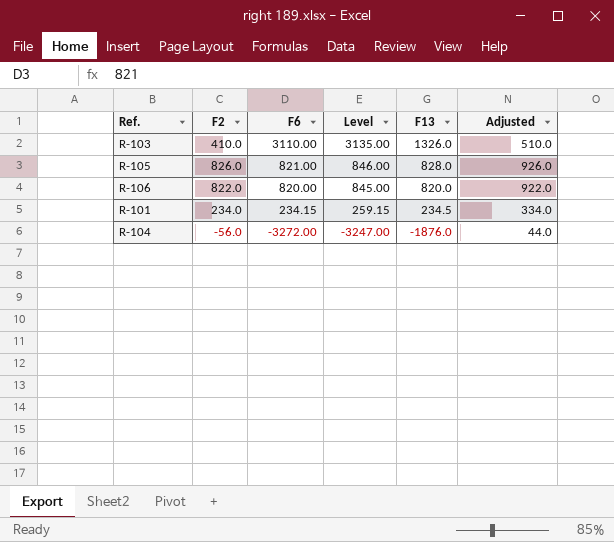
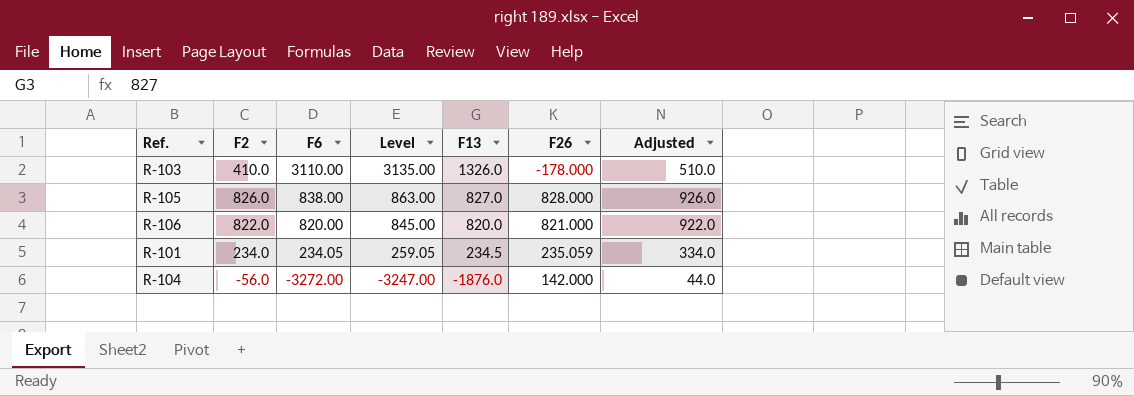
column F26 | position: none -> 6
R-105 | F6: 821.00 -> 838.00
R-105 | Level: 846.00 -> 863.00
R-105 | F13: 828.0 -> 827.0
R-101 | F6: 234.15 -> 234.05
R-101 | Level: 259.15 -> 259.05

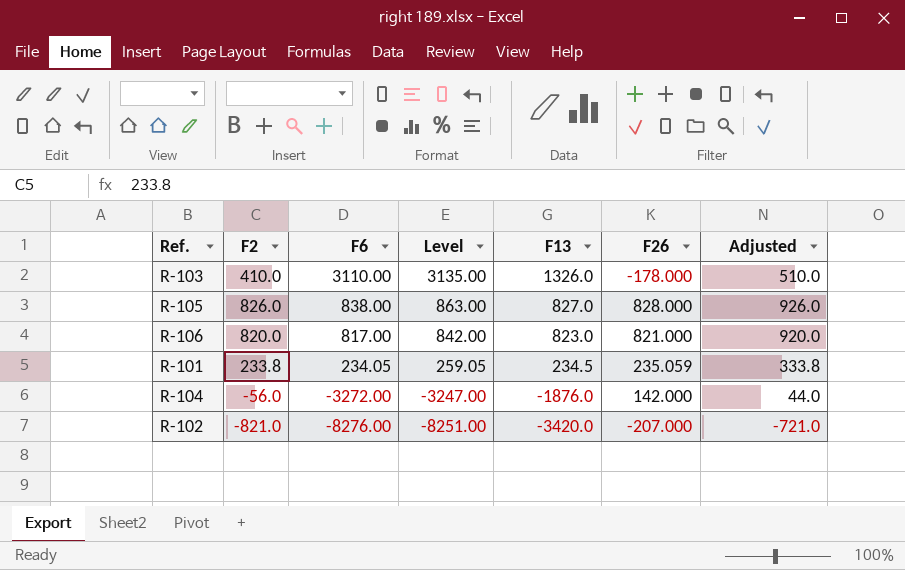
R-106 | F2: 822.0 -> 820.0
R-106 | F6: 820.00 -> 817.00
R-106 | Level: 845.00 -> 842.00
R-106 | F13: 820.0 -> 823.0
R-106 | Adjusted: 922.0 -> 920.0
R-101 | F2: 234.0 -> 233.8
R-101 | Adjusted: 334.0 -> 333.8
row R-102: none -> -821.0 | -8276.00 | -8251.00 | -3420.0 | -207.000 | -721.0

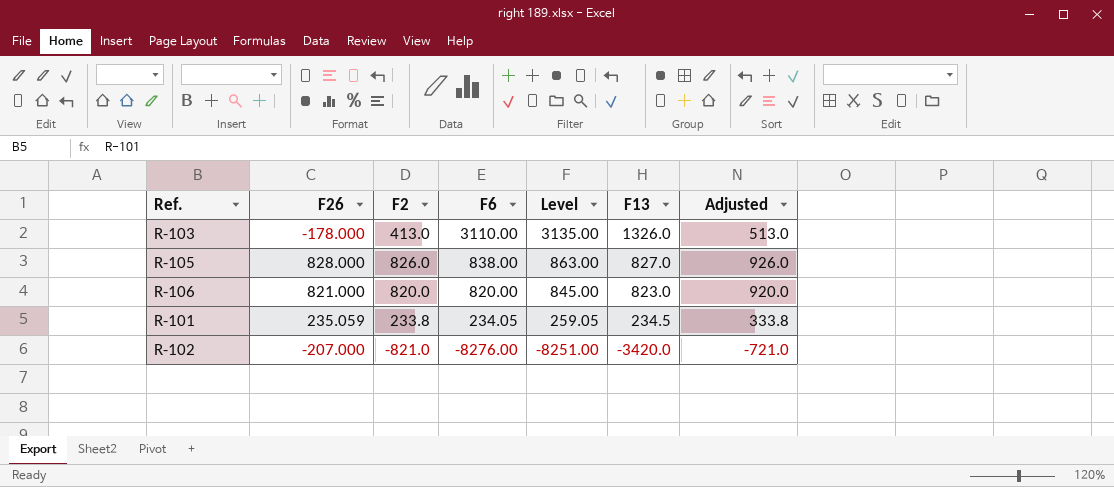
column F26 | position: 6 -> 2
row R-104: -56.0 | -3272.00 | -3247.00 | -1876.0 | 142.000 | 44.0 -> none
R-103 | F2: 410.0 -> 413.0
R-103 | Adjusted: 510.0 -> 513.0
R-106 | F6: 817.00 -> 820.00
R-106 | Level: 842.00 -> 845.00

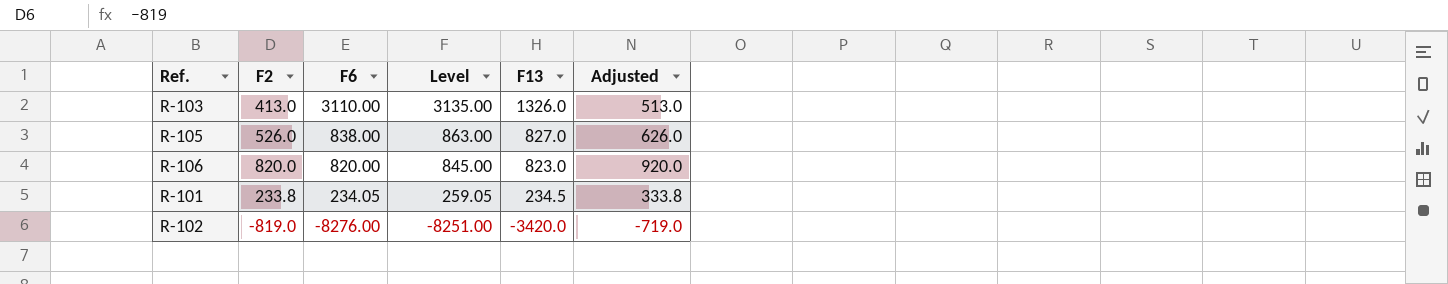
column F26 | position: 2 -> none
R-105 | F2: 826.0 -> 526.0
R-105 | Adjusted: 926.0 -> 626.0
R-102 | F2: -821.0 -> -819.0
R-102 | Adjusted: -721.0 -> -719.0

